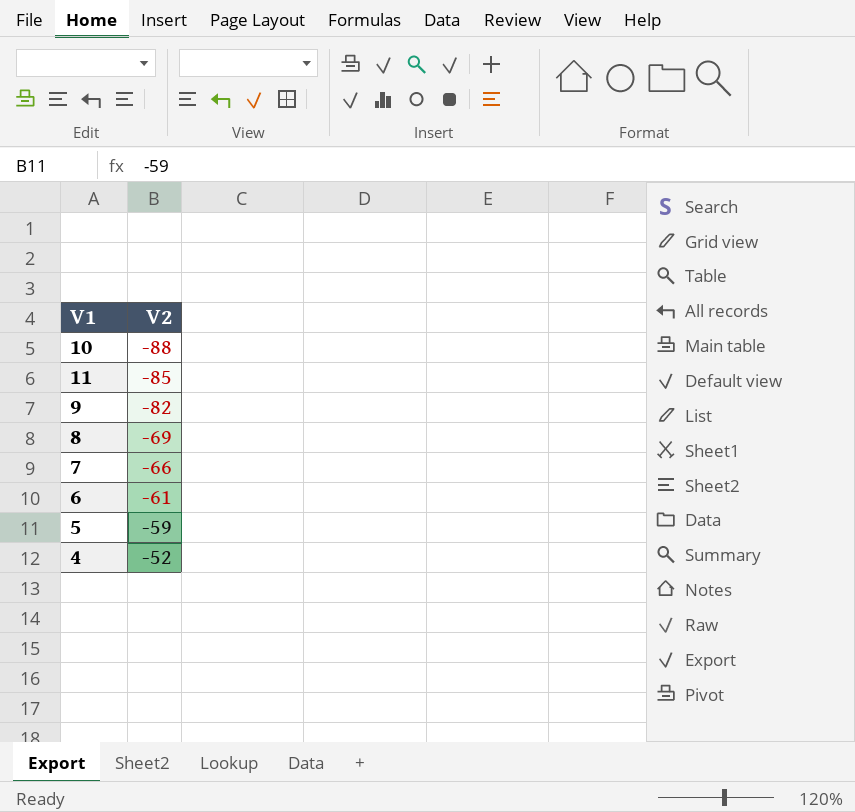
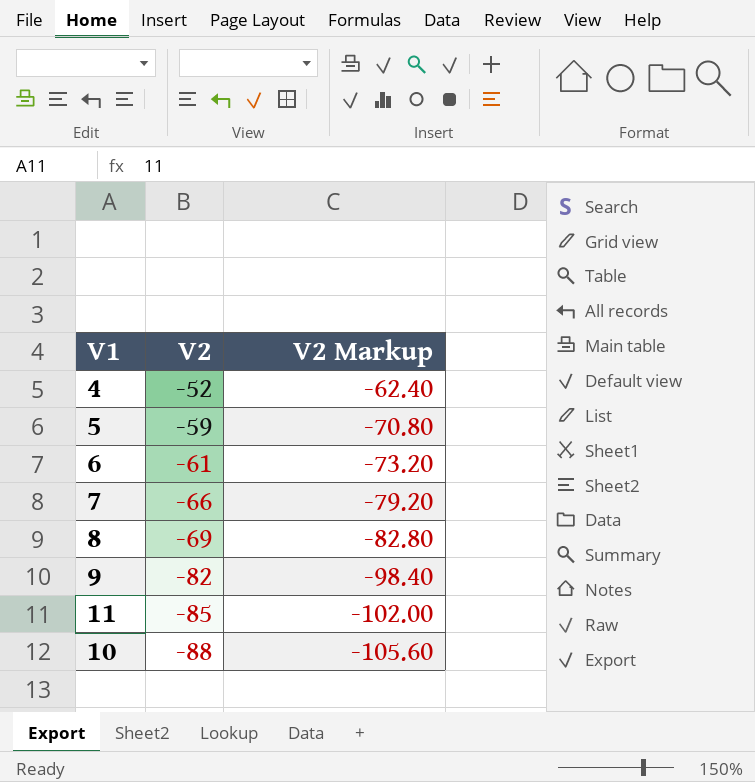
row order: V2 ascending -> V2 descending
column V2 Markup | formula: none -> [V2] * 1.2

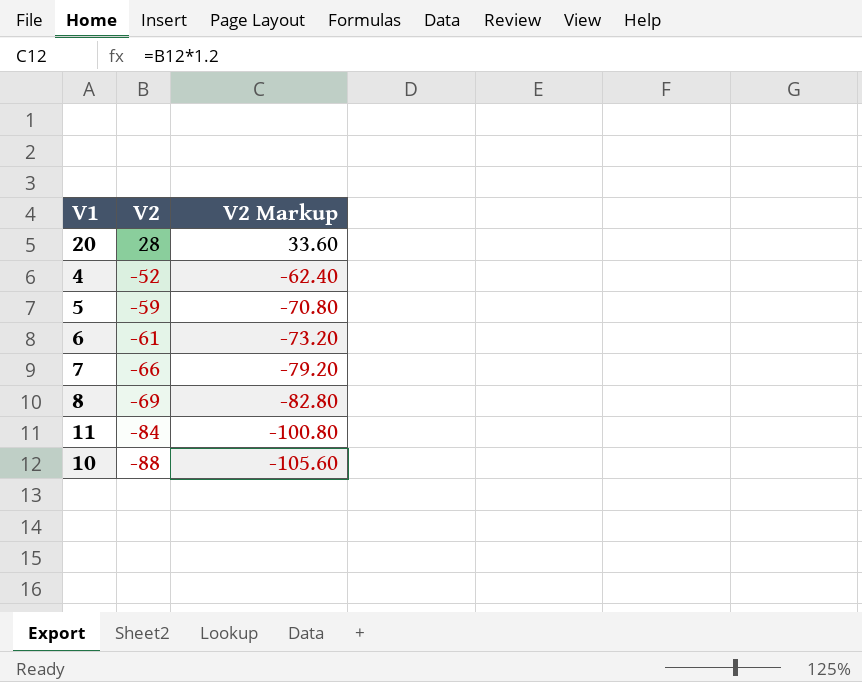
row 9: -82 | -98.40 -> none
row 20: none -> 28 | 33.60
11 | V2: -85 -> -84
11 | V2 Markup: -102.00 -> -100.80

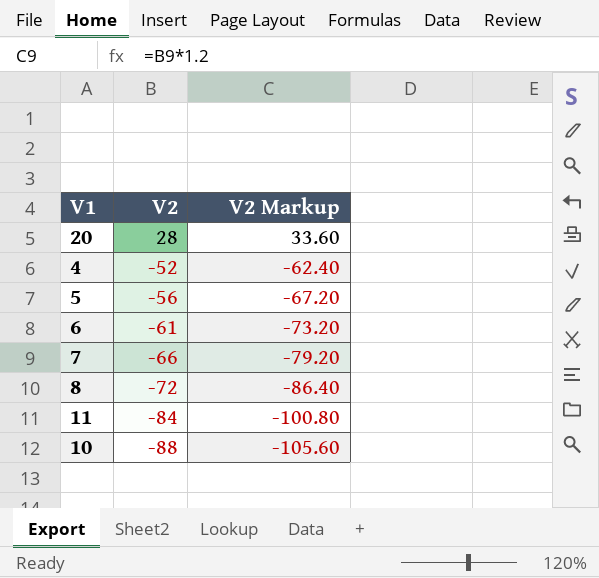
5 | V2: -59 -> -56
5 | V2 Markup: -70.80 -> -67.20
8 | V2: -69 -> -72
8 | V2 Markup: -82.80 -> -86.40

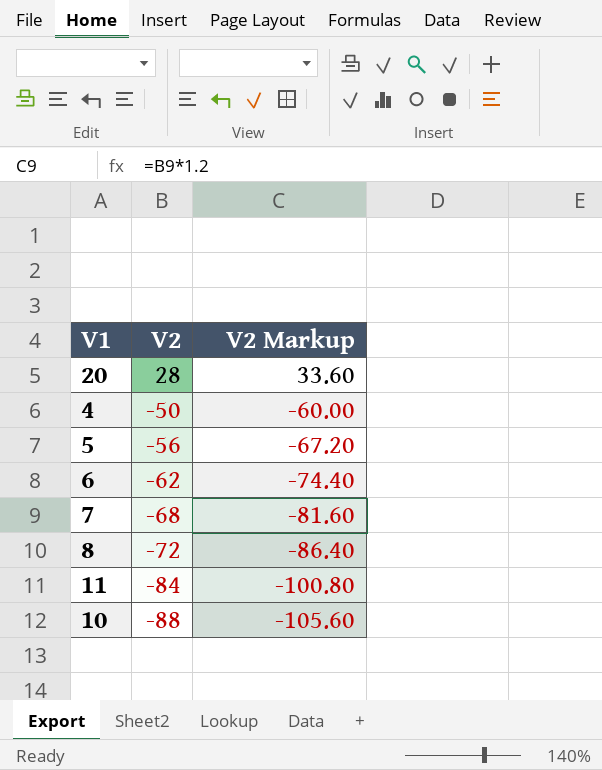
4 | V2: -52 -> -50
4 | V2 Markup: -62.40 -> -60.00
6 | V2: -61 -> -62
6 | V2 Markup: -73.20 -> -74.40
7 | V2: -66 -> -68
7 | V2 Markup: -79.20 -> -81.60

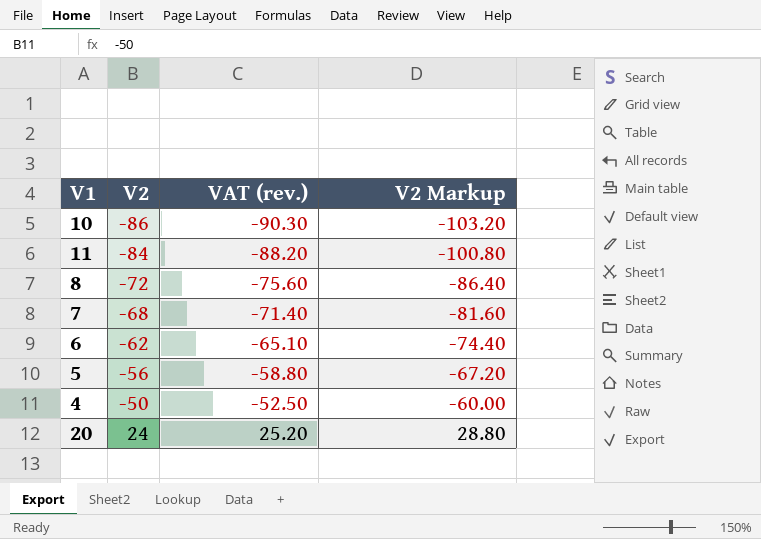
row order: V2 descending -> V2 ascending
column VAT (rev.) | formula: none -> [V2] * 1.05
10 | V2: -88 -> -86
10 | V2 Markup: -105.60 -> -103.20
20 | V2: 28 -> 24
20 | V2 Markup: 33.60 -> 28.80

